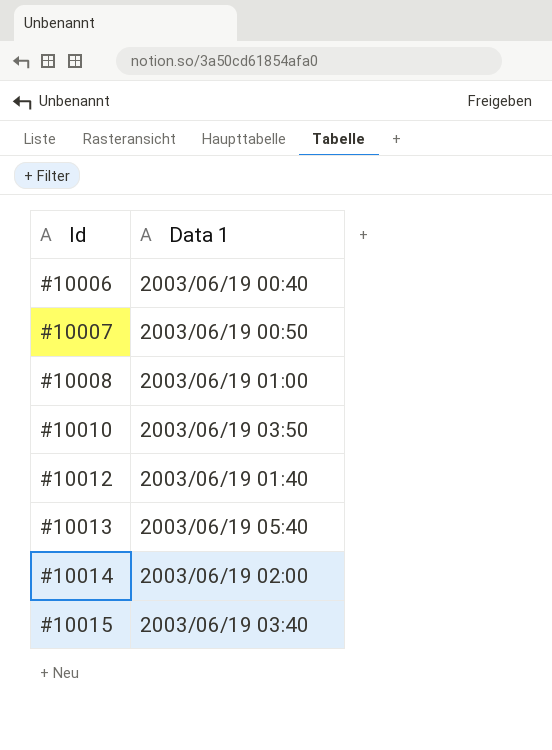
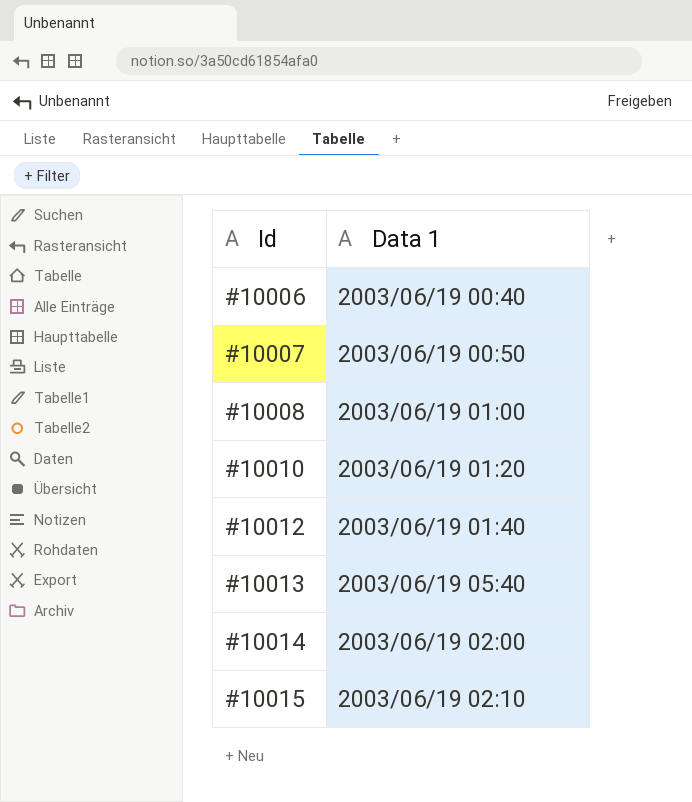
#10010 | Data 1: 2003/06/19 03:50 -> 2003/06/19 01:20
#10015 | Data 1: 2003/06/19 03:40 -> 2003/06/19 02:10

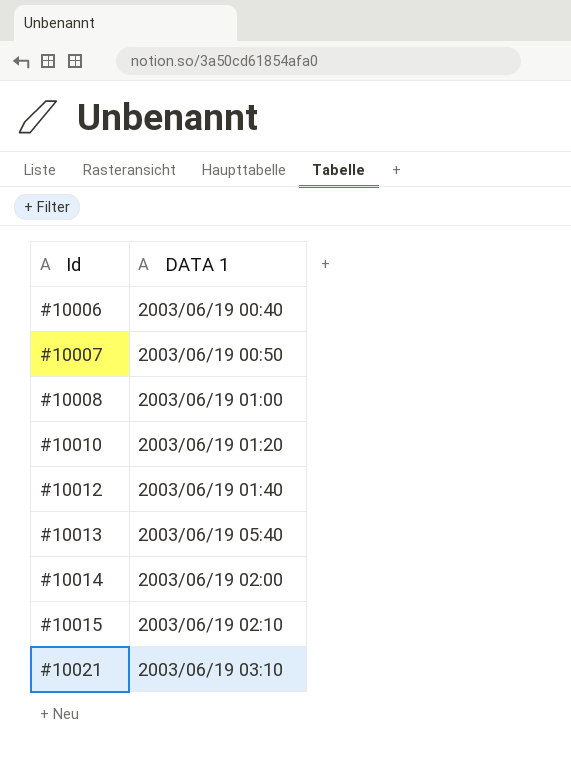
column name: Data 1 -> DATA 1
row #10021: none -> 2003/06/19 03:10

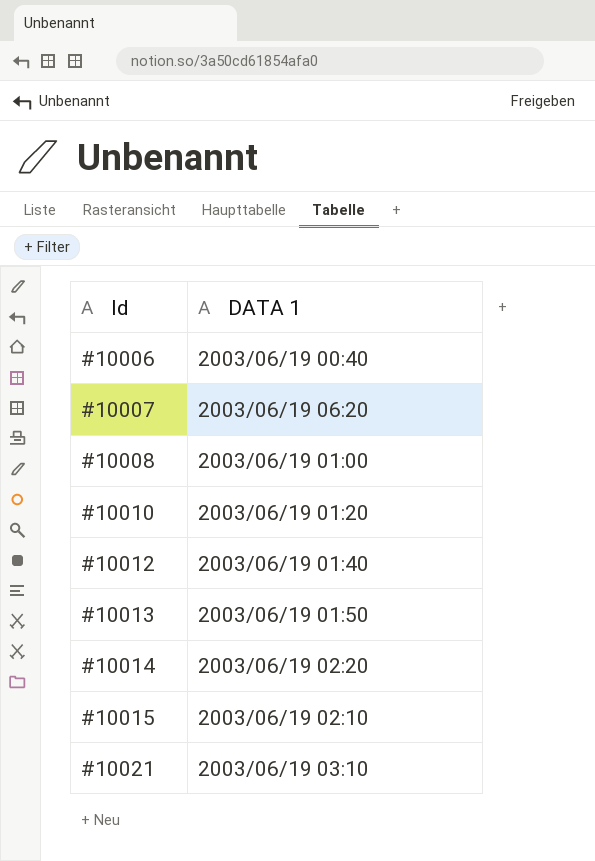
#10007 | DATA 1: 2003/06/19 00:50 -> 2003/06/19 06:20
#10013 | DATA 1: 2003/06/19 05:40 -> 2003/06/19 01:50
#10014 | DATA 1: 2003/06/19 02:00 -> 2003/06/19 02:20

